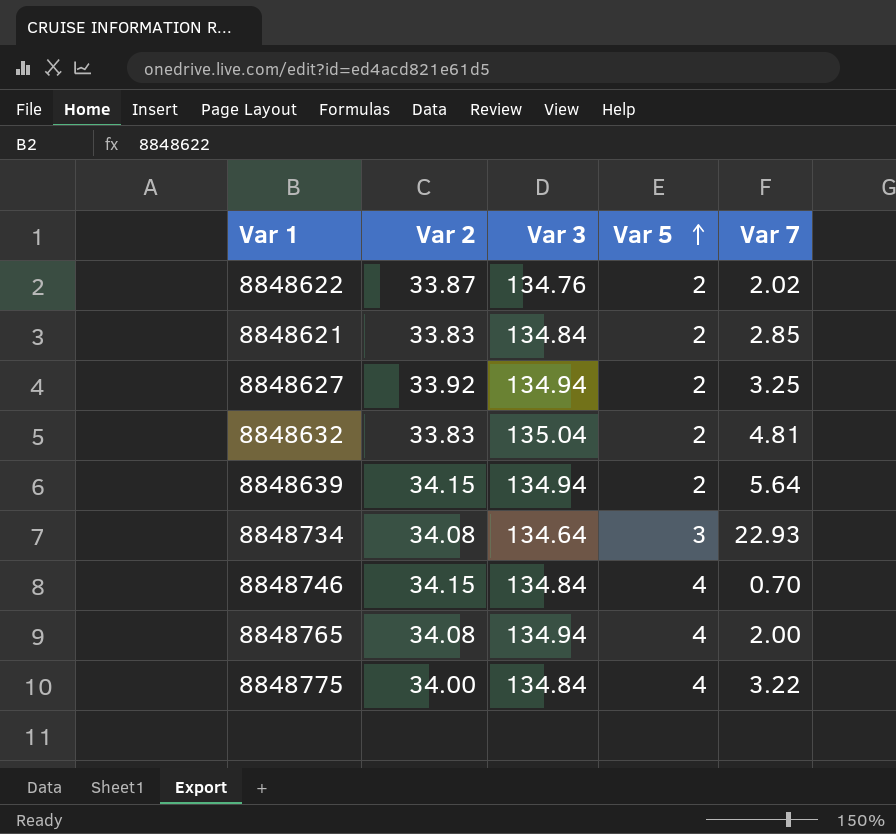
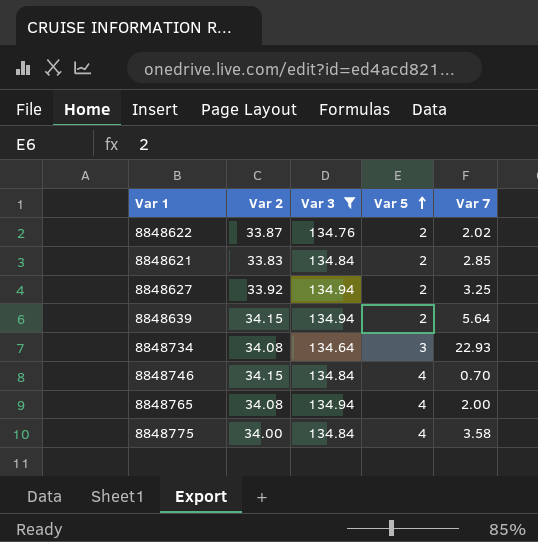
filter: none -> Var 3 != 135.04
8848775 | Var 7: 3.22 -> 3.58

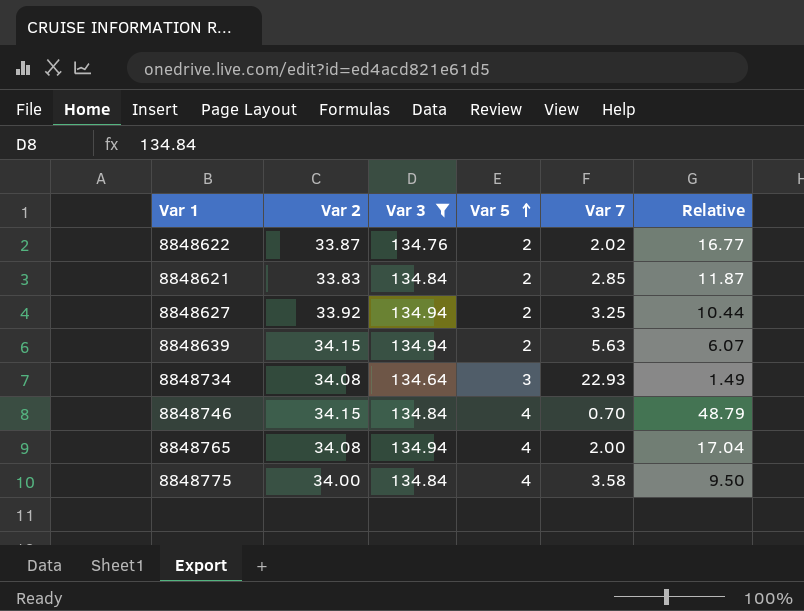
column Relative | formula: none -> [Var 2] / [Var 7]
8848639 | Var 7: 5.64 -> 5.63

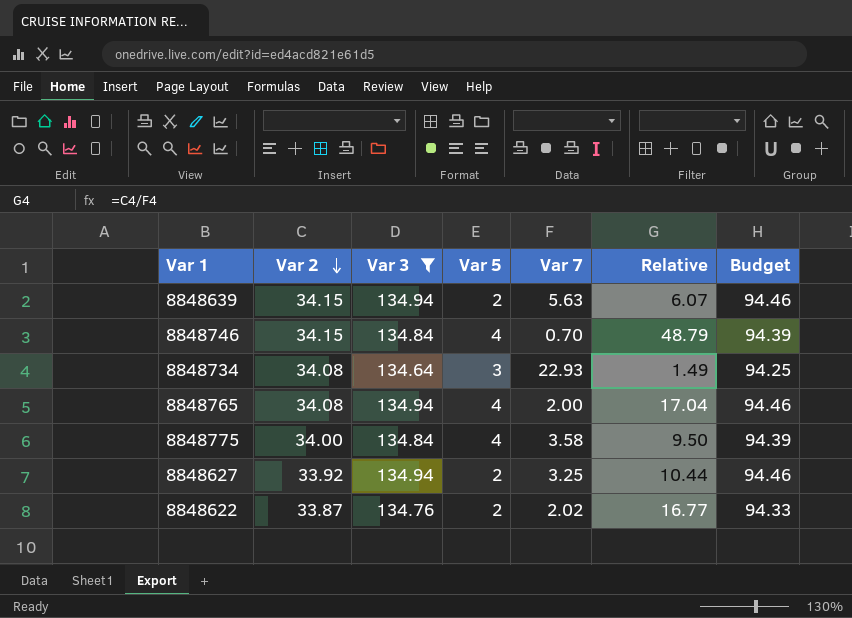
row order: Var 5 ascending -> Var 2 descending
column Budget | formula: none -> [Var 3] * 0.7
row 8848621: 33.83 | 134.84 | 2 | 2.85 | 11.87 -> none

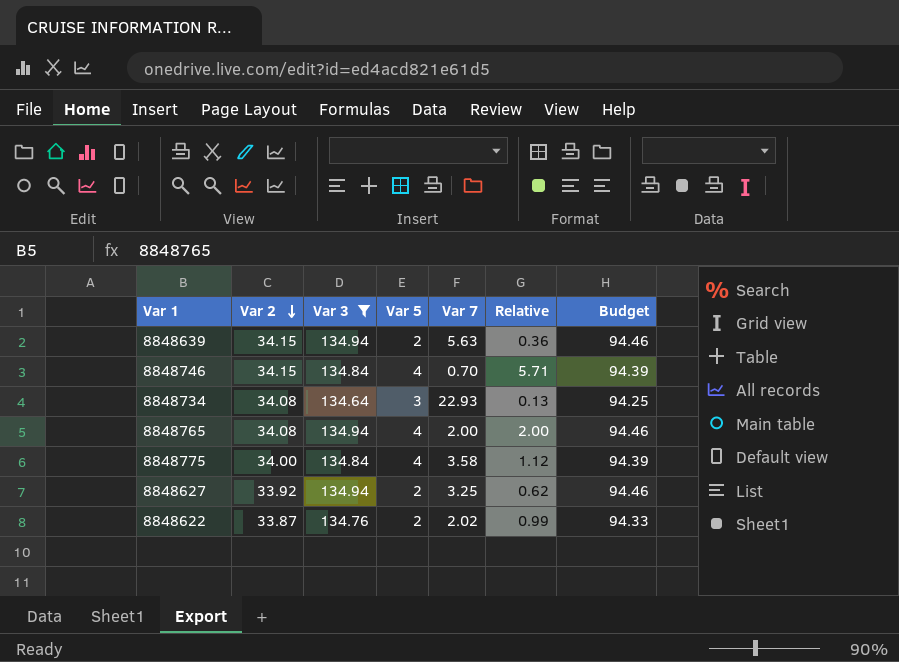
column Relative | formula: [Var 2] / [Var 7] -> [Var 5] / [Var 7]

